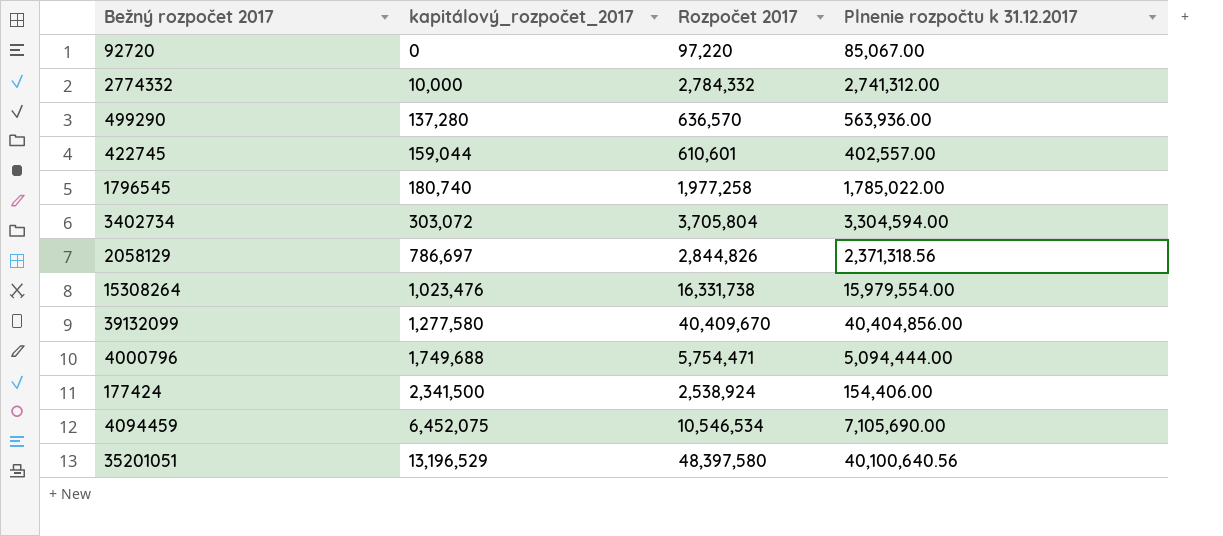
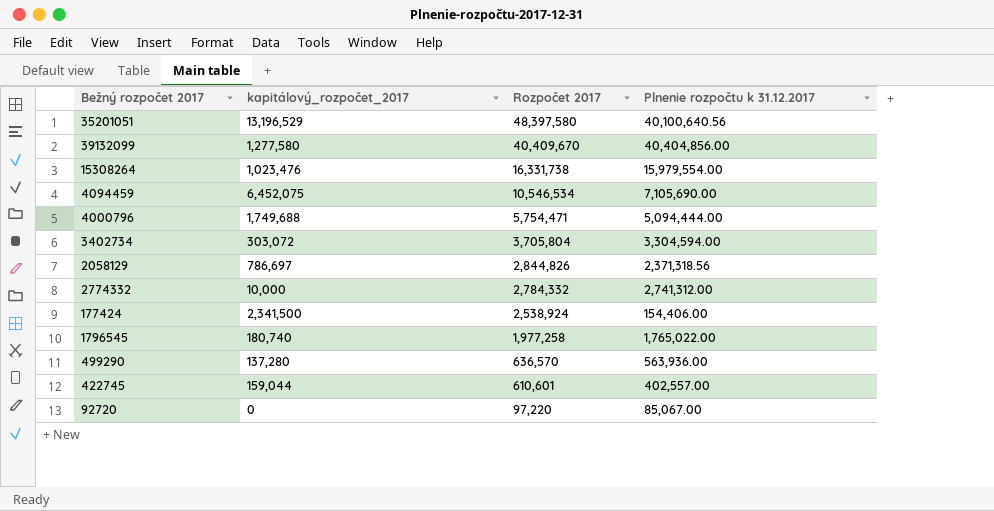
row order: kapitálový_rozpočet_2017 ascending -> Rozpočet 2017 descending
1796545 | Plnenie rozpočtu k 31.12.2017: 1,785,022.00 -> 1,765,022.00

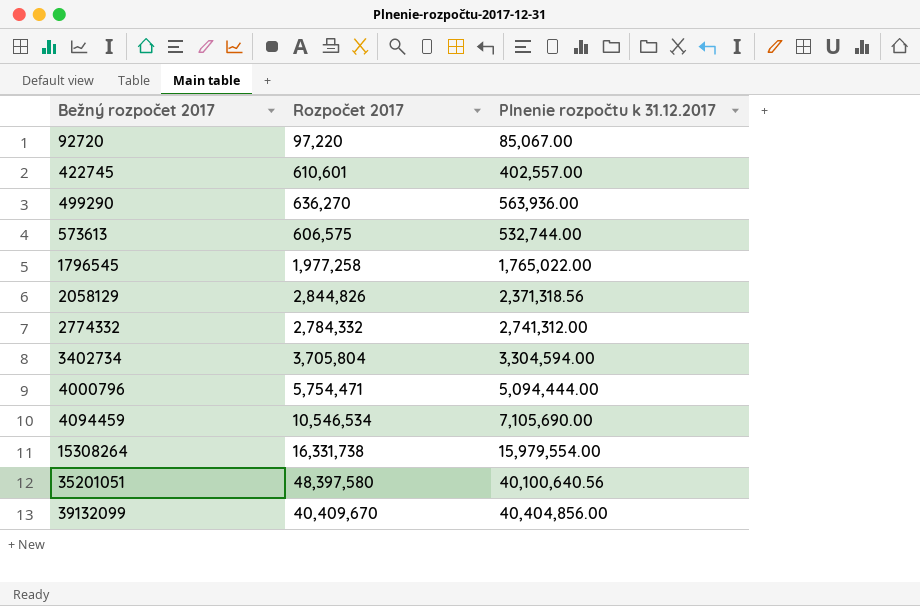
row order: Rozpočet 2017 descending -> Bežný rozpočet 2017 ascending
column kapitálový_rozpočet_2017 | position: 2 -> none
row 177424: 2,341,500 | 2,538,924 | 154,406.00 -> none
499290 | Rozpočet 2017: 636,570 -> 636,270
row 573613: none -> 606,575 | 532,744.00

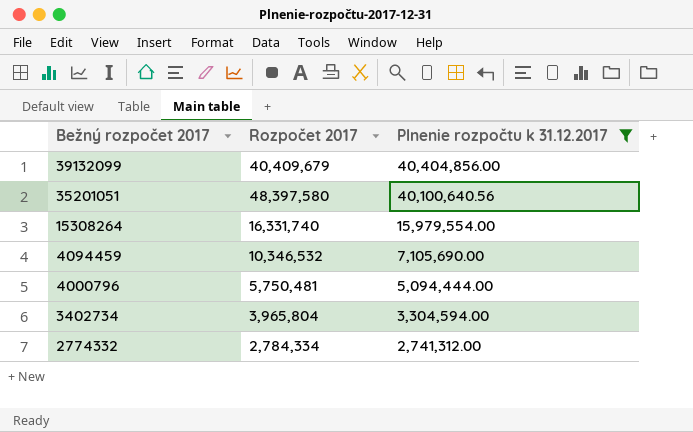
filter: none -> Plnenie rozpočtu k 31.12.2017 >= 2,741,312.00
row order: Bežný rozpočet 2017 ascending -> Bežný rozpočet 2017 descending
39132099 | Rozpočet 2017: 40,409,670 -> 40,409,679
15308264 | Rozpočet 2017: 16,331,738 -> 16,331,740
4094459 | Rozpočet 2017: 10,546,534 -> 10,346,532
4000796 | Rozpočet 2017: 5,754,471 -> 5,750,481
3402734 | Rozpočet 2017: 3,705,804 -> 3,965,804
2774332 | Rozpočet 2017: 2,784,332 -> 2,784,334

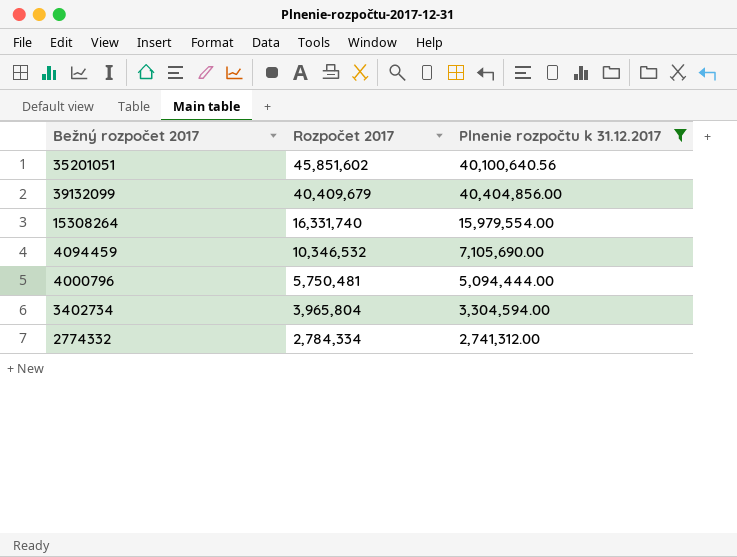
row order: Bežný rozpočet 2017 descending -> Rozpočet 2017 descending
35201051 | Rozpočet 2017: 48,397,580 -> 45,851,602

